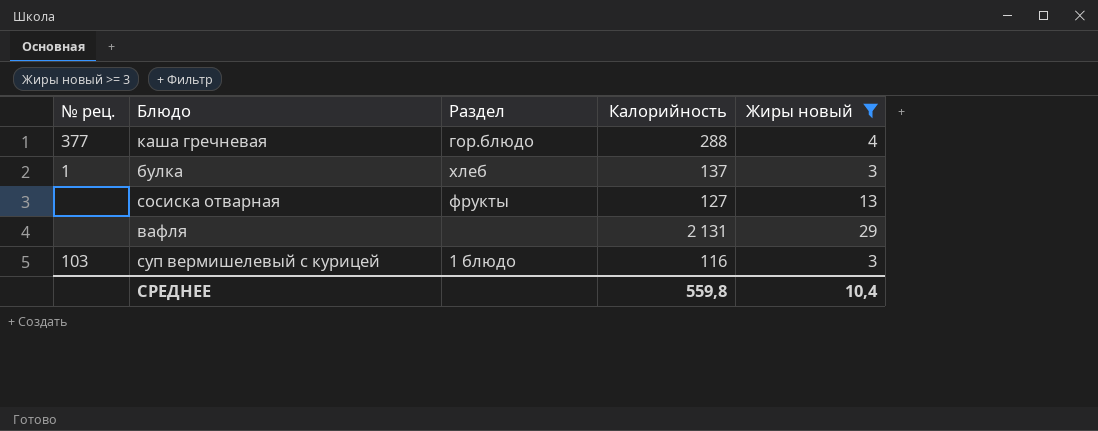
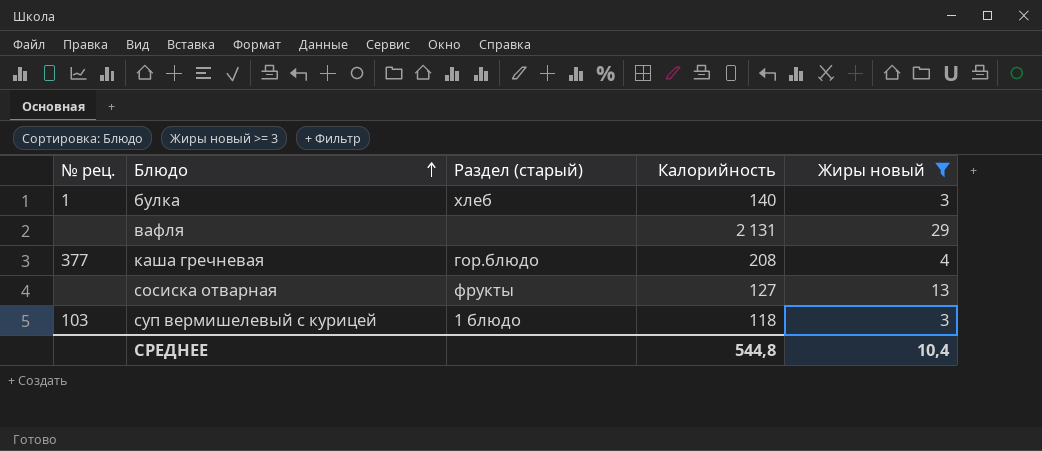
row order: none -> Блюдо ascending
column name: Раздел -> Раздел (старый)
булка | Калорийность: 137 -> 140
каша гречневая | Калорийность: 288 -> 208
суп вермишелевый с курицей | Калорийность: 116 -> 118
СРЕДНЕЕ | Калорийность: 559,8 -> 544,8

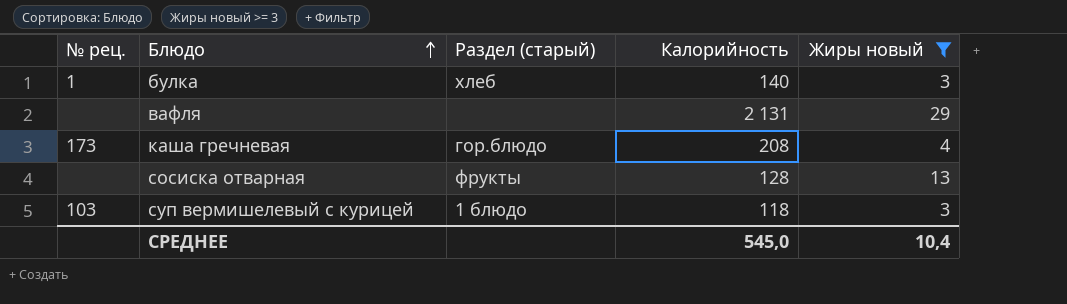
каша гречневая | № рец.: 377 -> 173
сосиска отварная | Калорийность: 127 -> 128
СРЕДНЕЕ | Калорийность: 544,8 -> 545,0

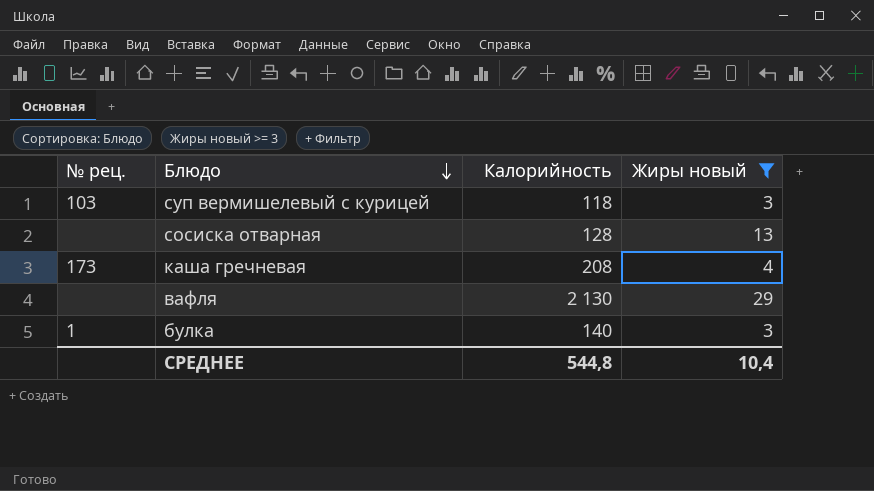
row order: Блюдо ascending -> Блюдо descending
column Раздел (старый) | position: 3 -> none
вафля | Калорийность: 2 131 -> 2 130
СРЕДНЕЕ | Калорийность: 545,0 -> 544,8

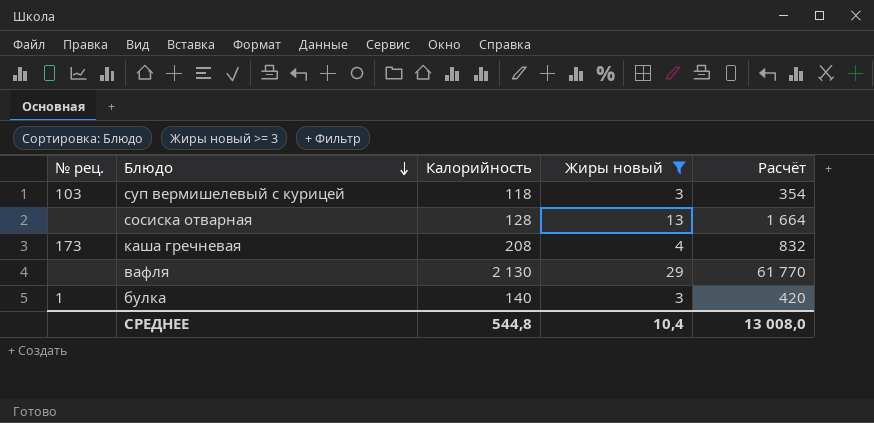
column Расчёт | formula: none -> [Калорийность] * [Жиры новый]

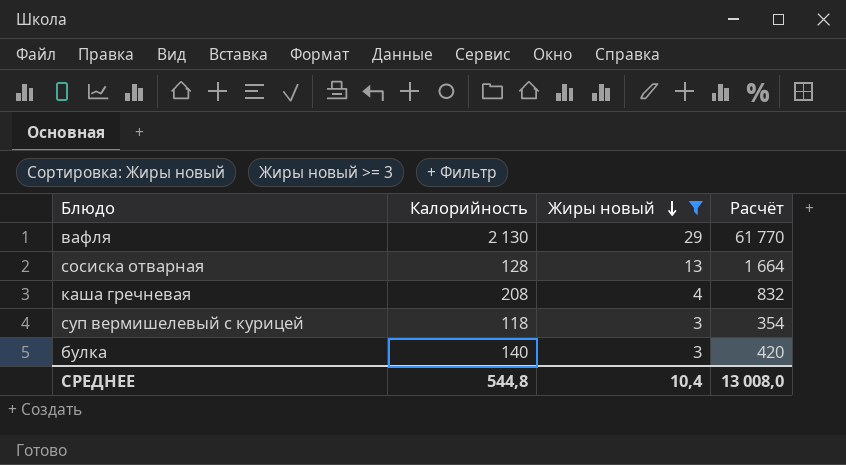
row order: Блюдо descending -> Жиры новый descending
column № рец. | position: 1 -> none

